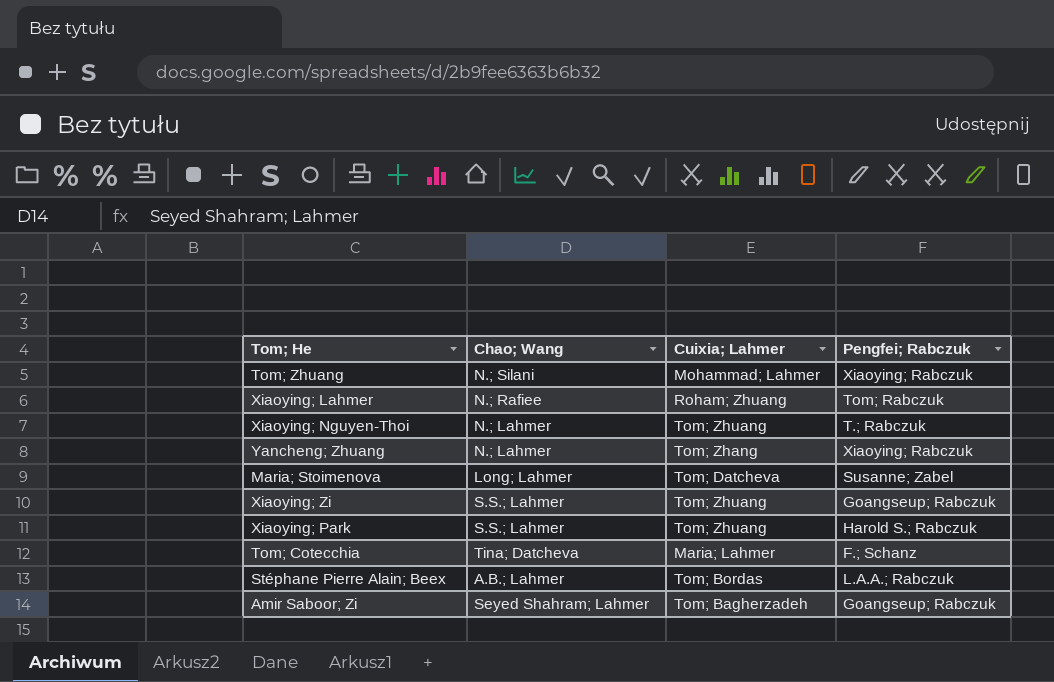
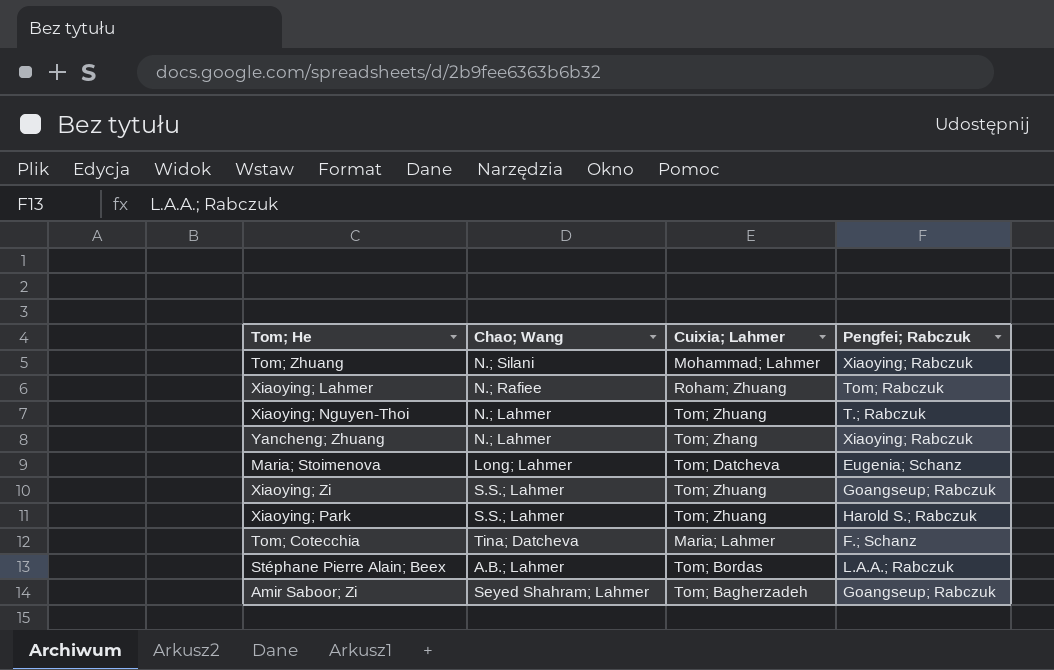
Maria; Stoimenova | Pengfei; Rabczuk: Susanne; Zabel -> Eugenia; Schanz

